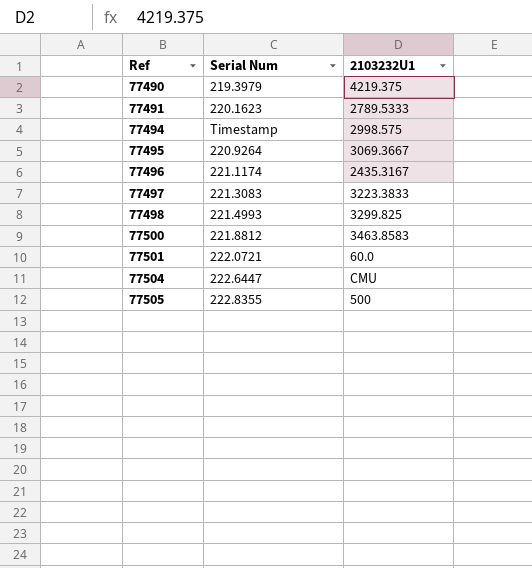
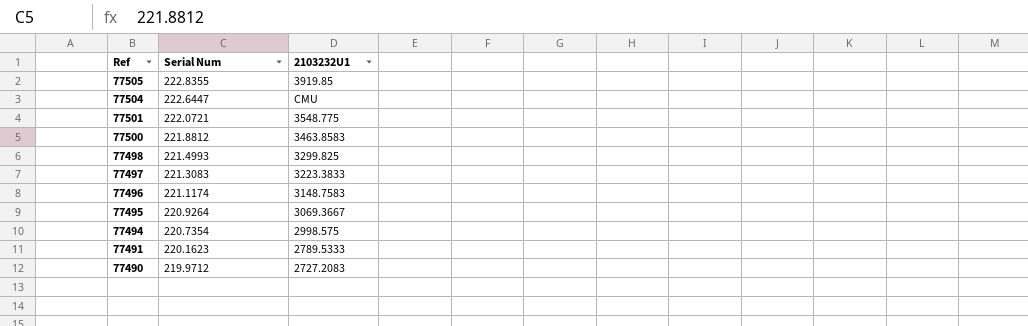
row order: Ref ascending -> Ref descending
77505 | 2103232U1: 500 -> 3919.85
77501 | 2103232U1: 60.0 -> 3548.775
77496 | 2103232U1: 2435.3167 -> 3148.7583
77494 | Serial Num: Timestamp -> 220.7354
77490 | Serial Num: 219.3979 -> 219.9712
77490 | 2103232U1: 4219.375 -> 2727.2083

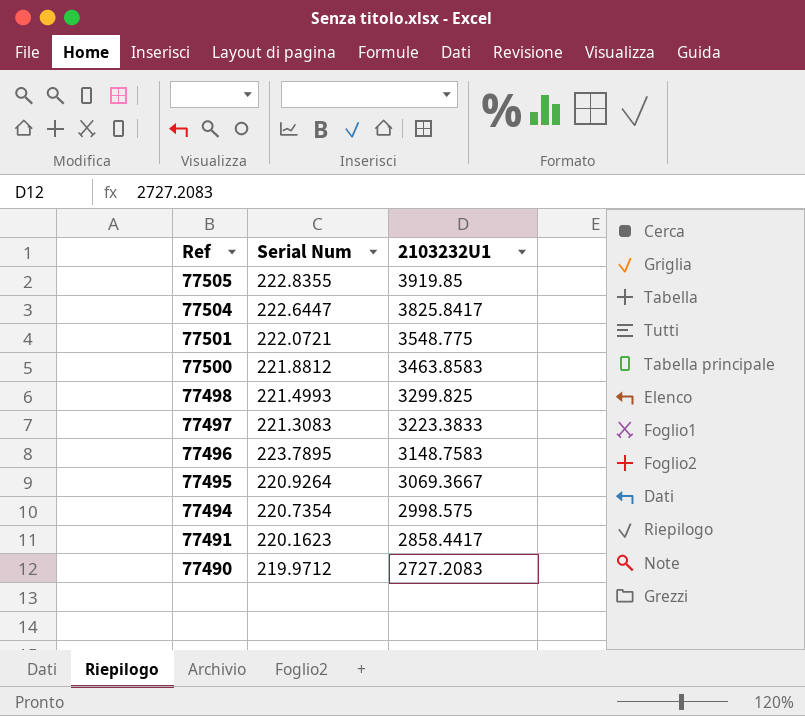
77504 | 2103232U1: CMU -> 3825.8417
77496 | Serial Num: 221.1174 -> 223.7895
77491 | 2103232U1: 2789.5333 -> 2858.4417

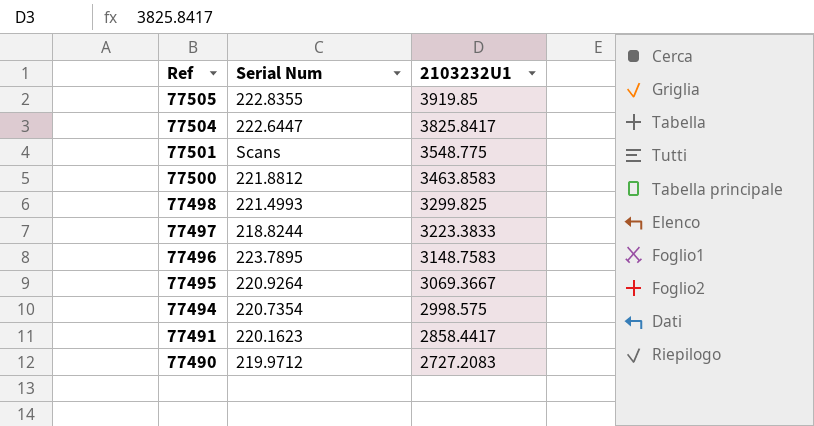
77501 | Serial Num: 222.0721 -> Scans
77497 | Serial Num: 221.3083 -> 218.8244

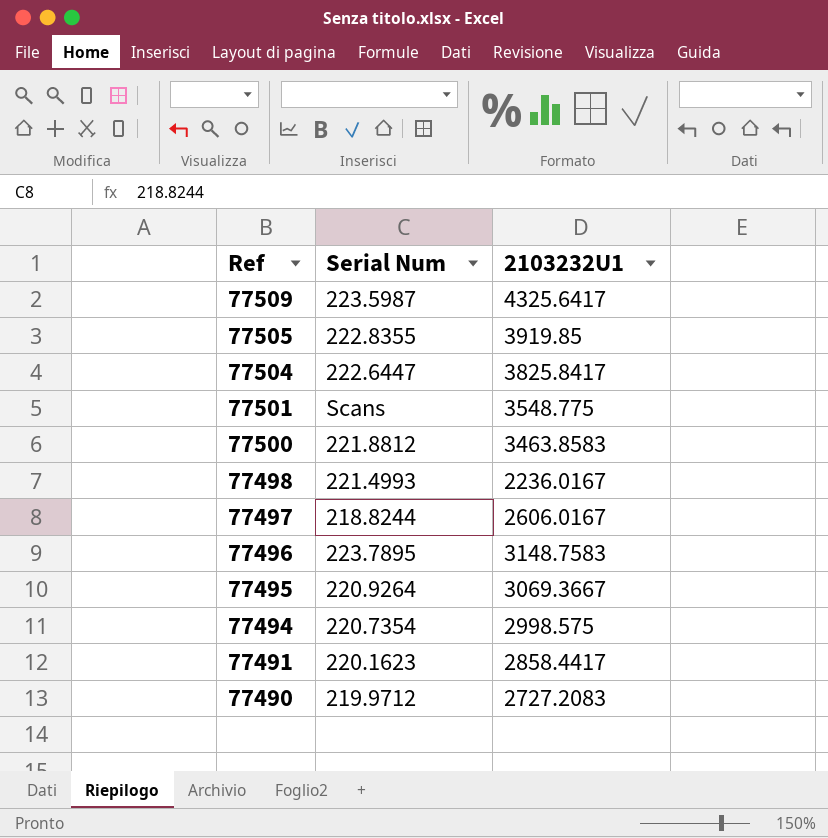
row 77509: none -> 223.5987 | 4325.6417
77498 | 2103232U1: 3299.825 -> 2236.0167
77497 | 2103232U1: 3223.3833 -> 2606.0167

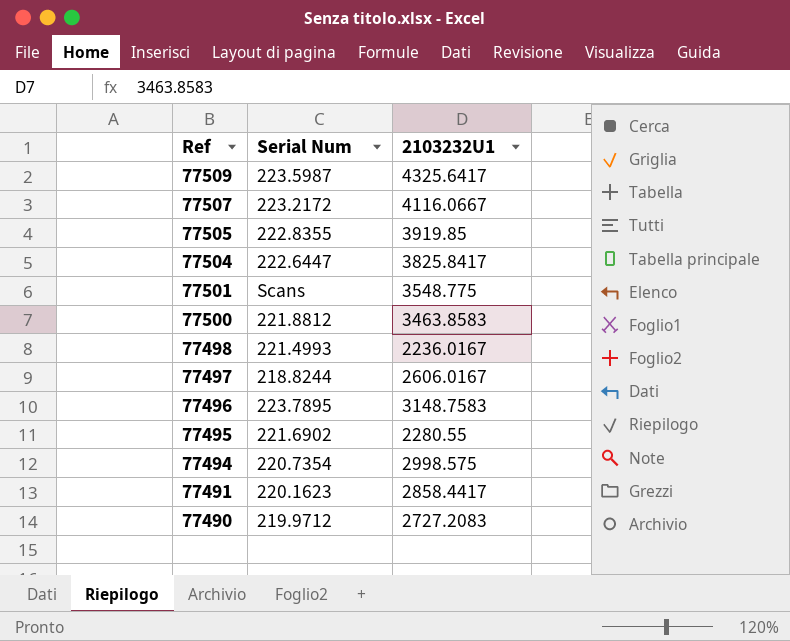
row 77507: none -> 223.2172 | 4116.0667
77495 | Serial Num: 220.9264 -> 221.6902
77495 | 2103232U1: 3069.3667 -> 2280.55

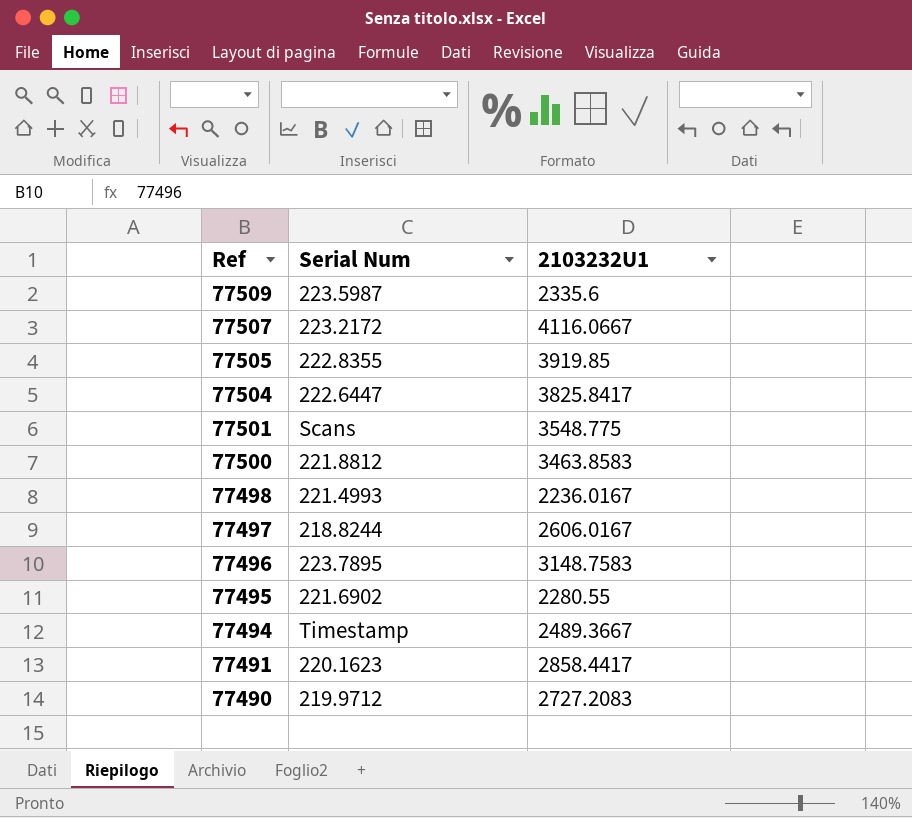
77509 | 2103232U1: 4325.6417 -> 2335.6
77494 | Serial Num: 220.7354 -> Timestamp
77494 | 2103232U1: 2998.575 -> 2489.3667

